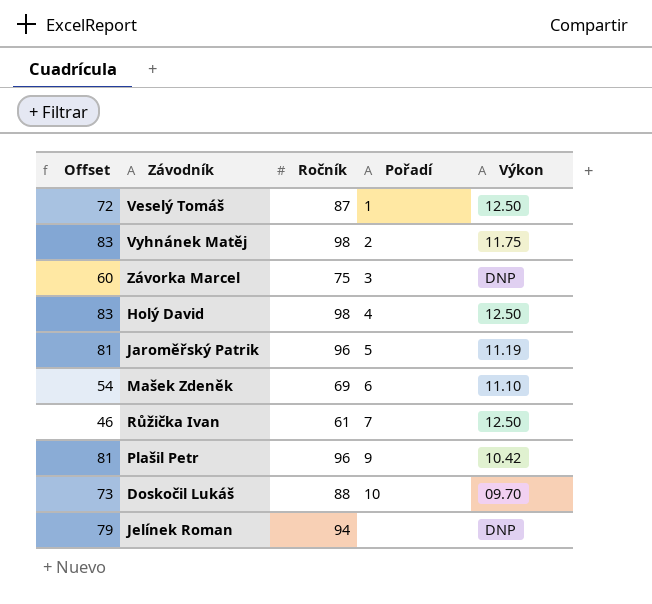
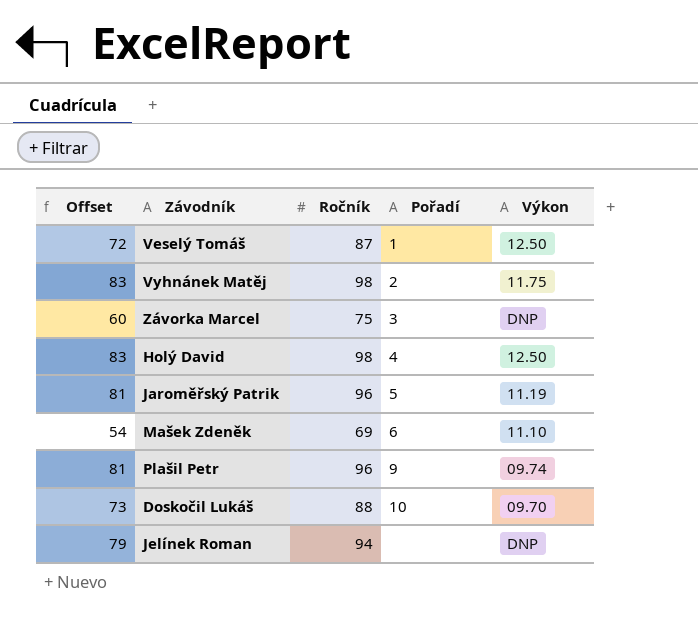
row Růžička Ivan: 46 | 61 | 7 | 12.50 -> none
Plašil Petr | Výkon: 10.42 -> 09.74

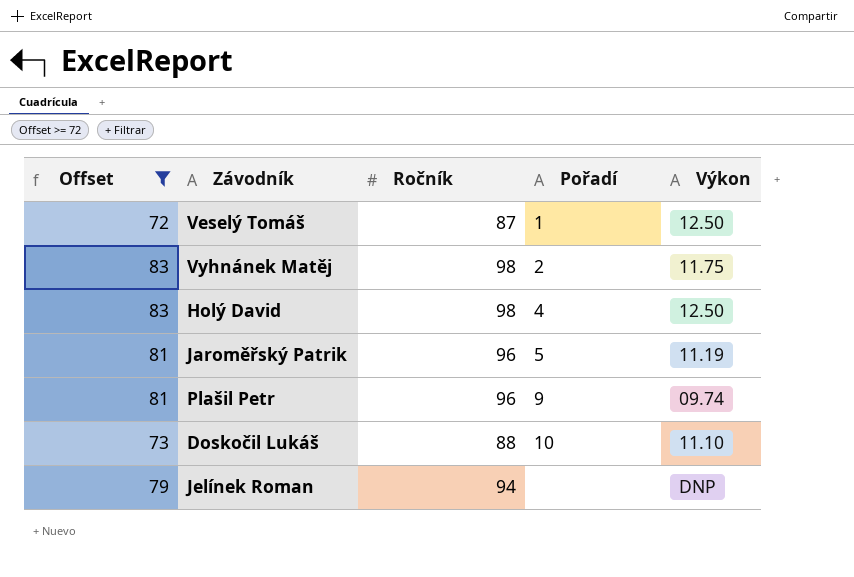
filter: none -> Offset >= 72
Doskočil Lukáš | Výkon: 09.70 -> 11.10

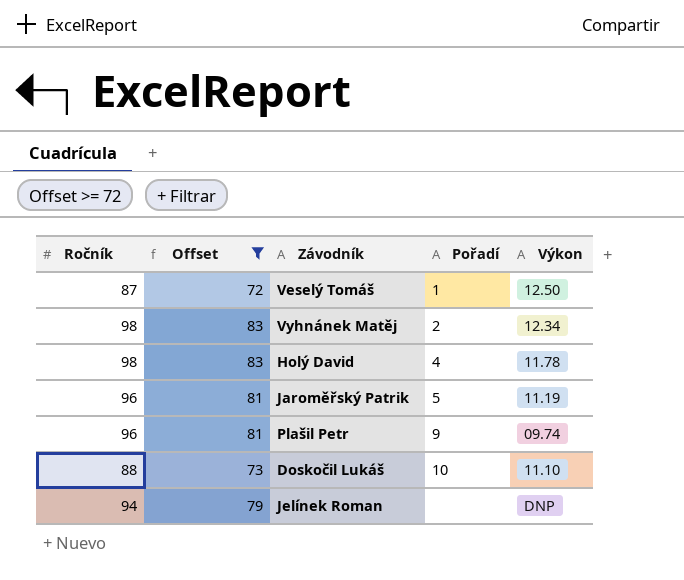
column Ročník | position: 3 -> 1
Vyhnánek Matěj | Výkon: 11.75 -> 12.34
Holý David | Výkon: 12.50 -> 11.78

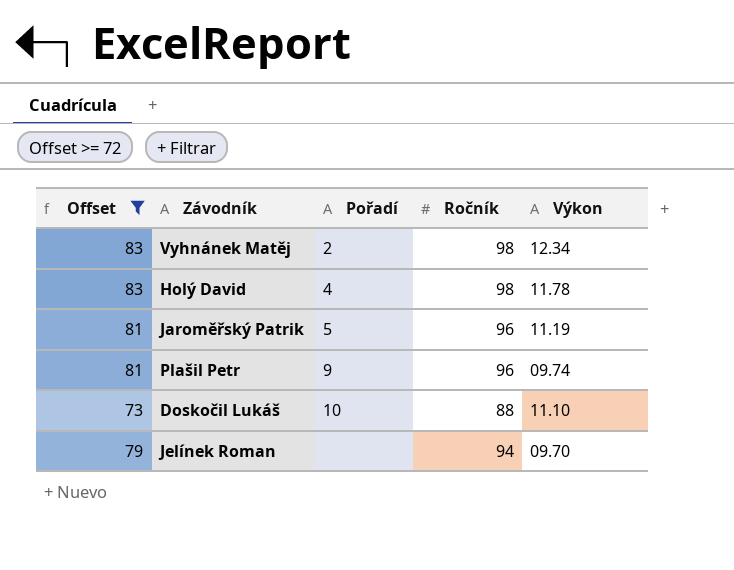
column Ročník | position: 1 -> 4
row Veselý Tomáš: 87 | 72 | 1 | 12.50 -> none
Jelínek Roman | Výkon: DNP -> 09.70

